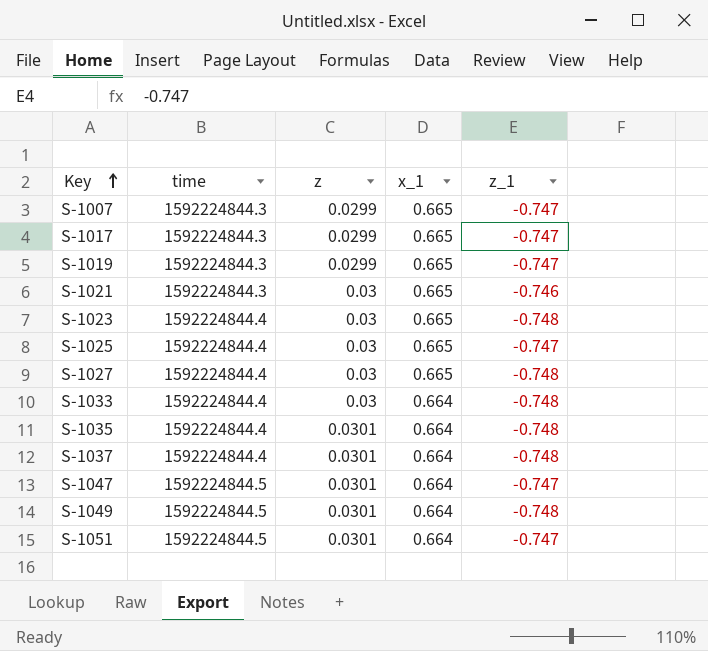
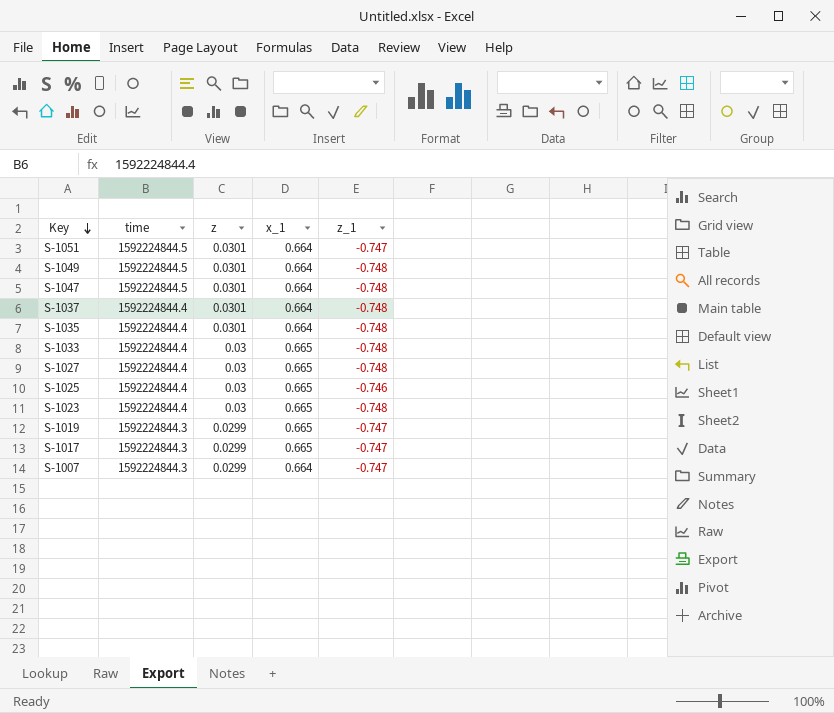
row order: Key ascending -> Key descending
row S-1021: 1592224844.3 | 0.03 | 0.665 | -0.746 -> none
S-1047 | z_1: -0.747 -> -0.748
S-1033 | x_1: 0.664 -> 0.665
S-1025 | z_1: -0.747 -> -0.746
S-1007 | x_1: 0.665 -> 0.664

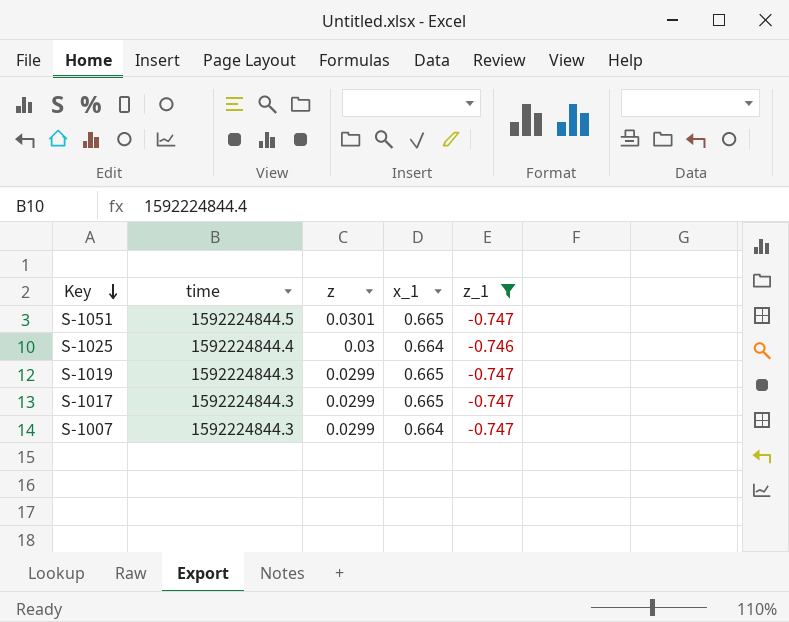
filter: none -> z_1 != -0.748
S-1051 | x_1: 0.664 -> 0.665
S-1025 | x_1: 0.665 -> 0.664

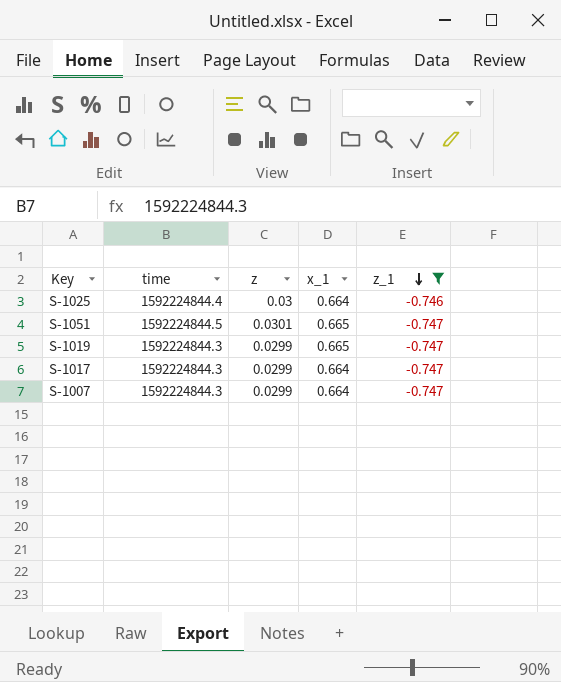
row order: Key descending -> z_1 descending
S-1017 | x_1: 0.665 -> 0.664

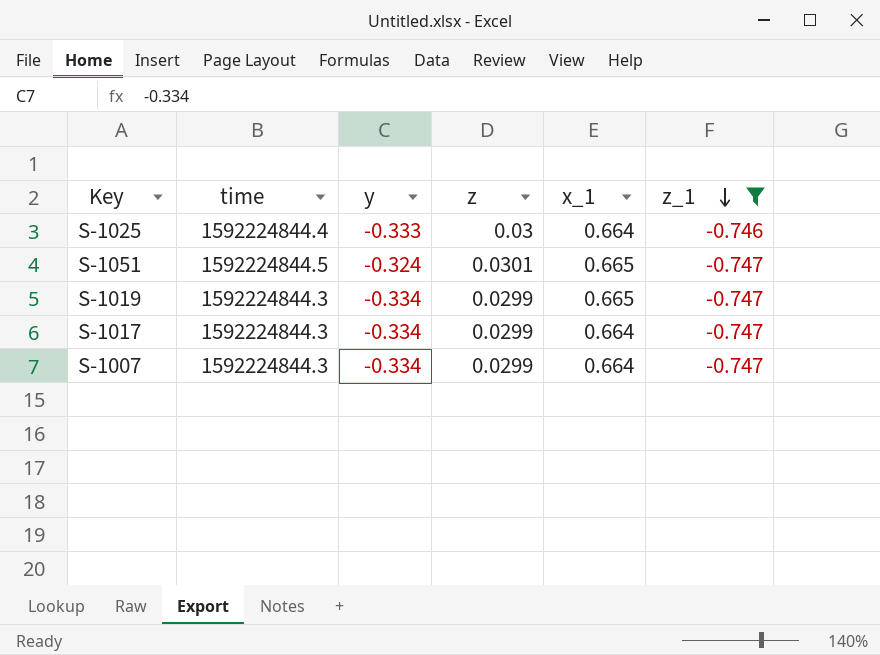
column y | position: none -> 3

